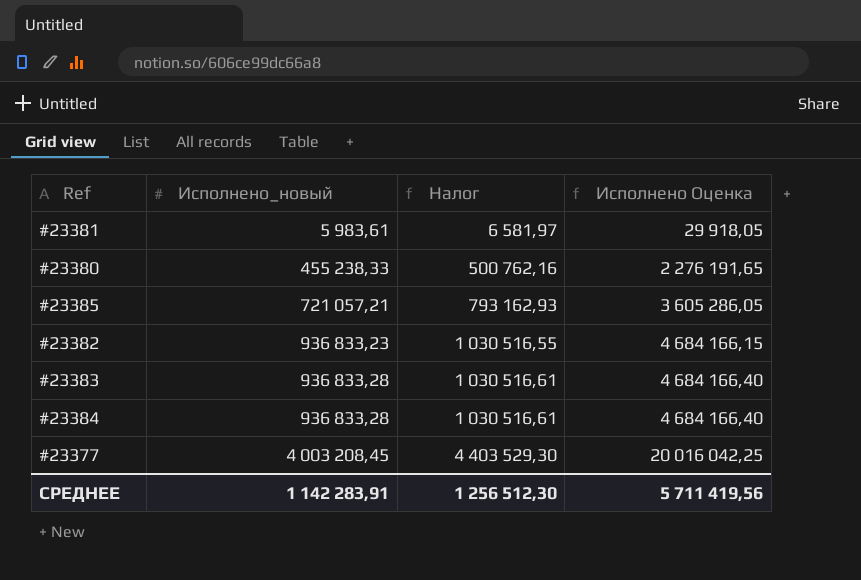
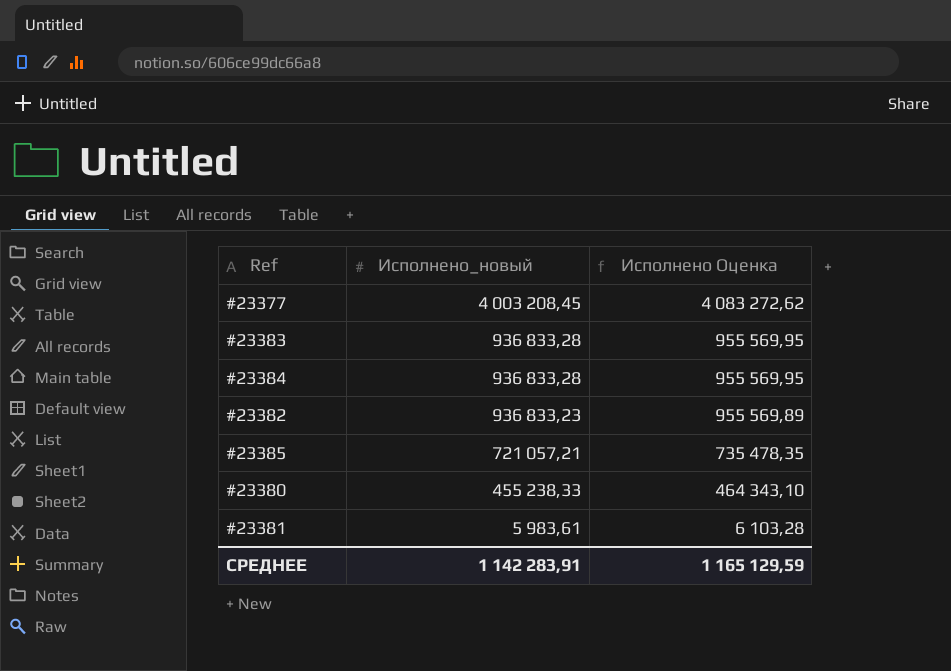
row order: Исполнено_новый ascending -> Исполнено_новый descending
column Налог | formula: [Исполнено_новый] * 1,1 -> none
column Исполнено Оценка | formula: [Исполнено_новый] * 5 -> [Исполнено_новый] * 1,02
СРЕДНЕЕ | Исполнено Оценка: 5 711 419,56 -> 1 165 129,59

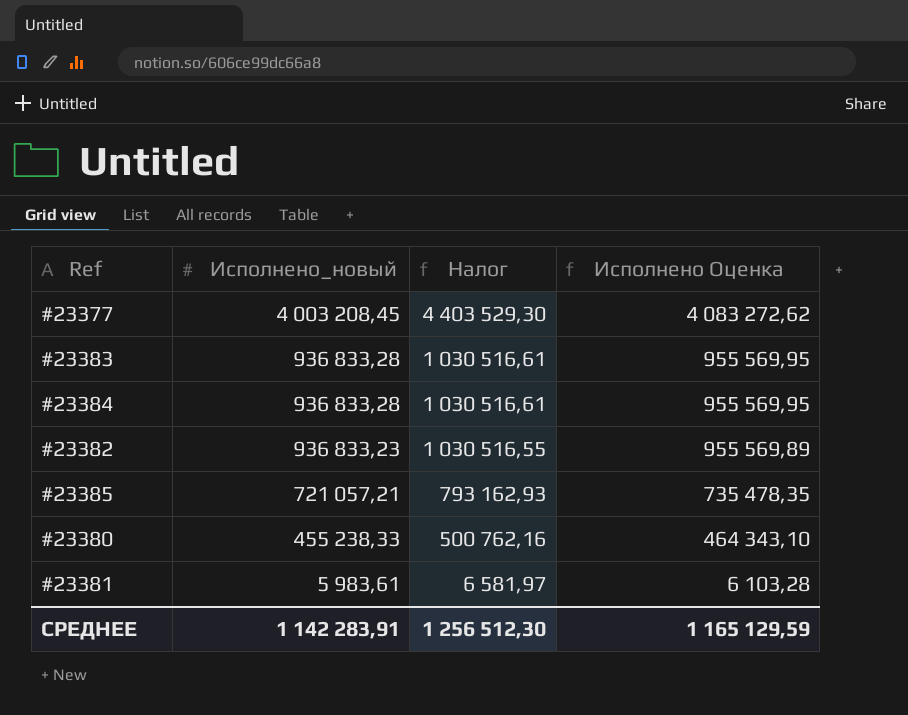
column Налог | formula: none -> [Исполнено_новый] * 1,1

